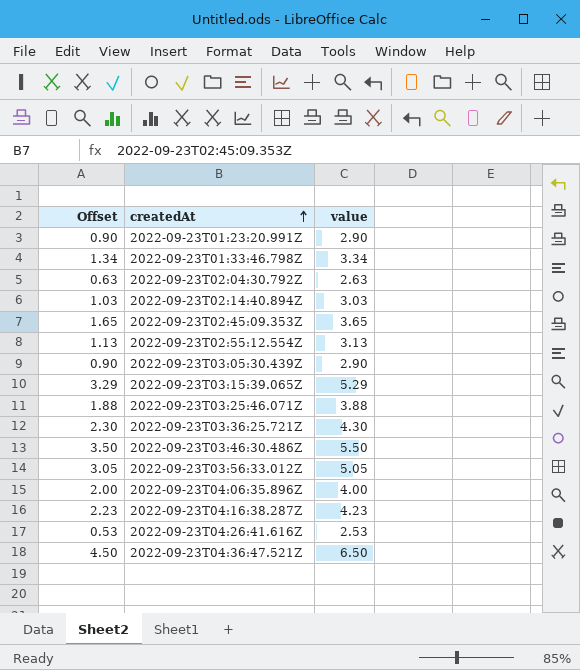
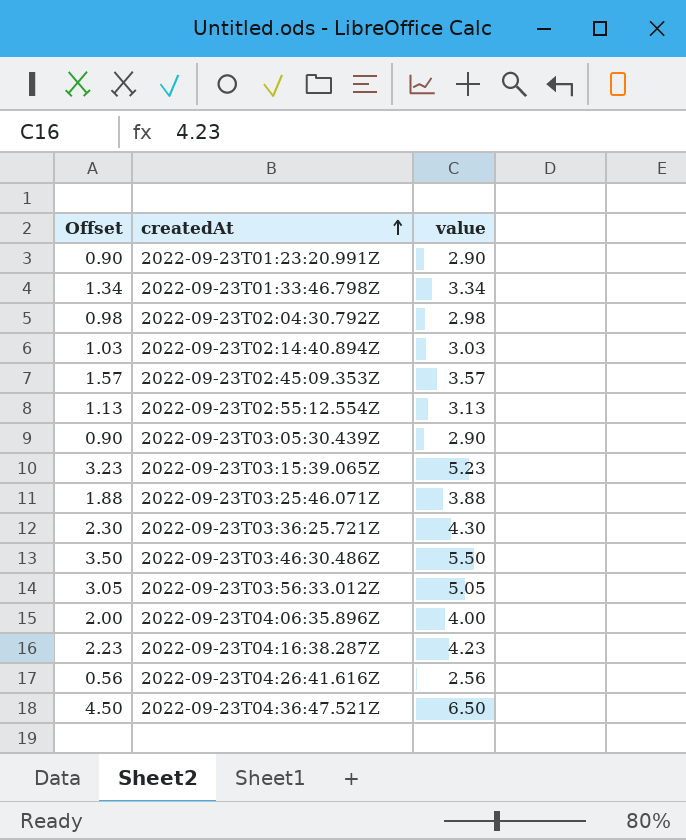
2022-09-23T02:04:30.792Z | Offset: 0.63 -> 0.98
2022-09-23T02:04:30.792Z | value: 2.63 -> 2.98
2022-09-23T02:45:09.353Z | Offset: 1.65 -> 1.57
2022-09-23T02:45:09.353Z | value: 3.65 -> 3.57
2022-09-23T03:15:39.065Z | Offset: 3.29 -> 3.23
2022-09-23T03:15:39.065Z | value: 5.29 -> 5.23
2022-09-23T04:26:41.616Z | Offset: 0.53 -> 0.56
2022-09-23T04:26:41.616Z | value: 2.53 -> 2.56

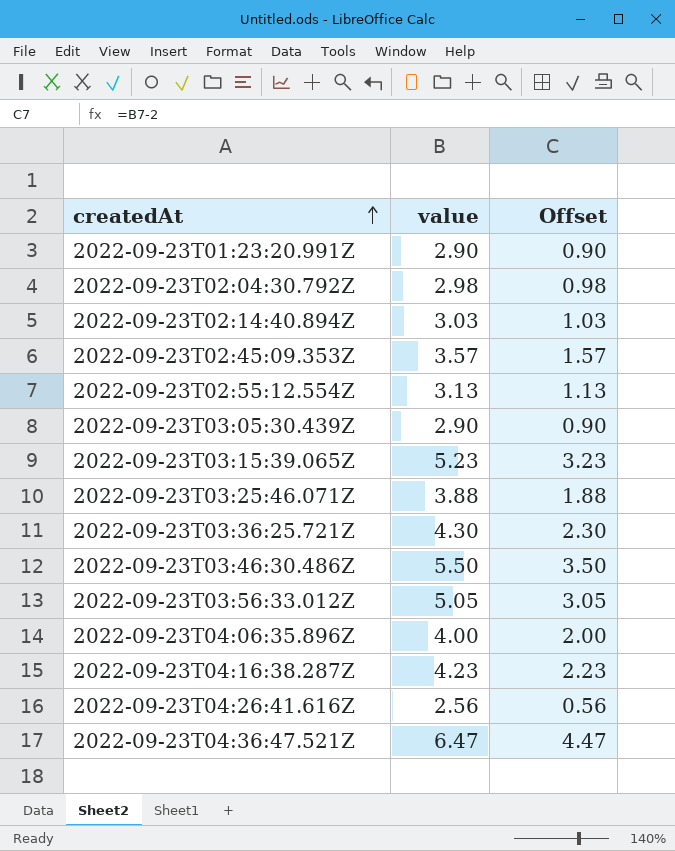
column Offset | position: 1 -> 3
row 2022-09-23T01:33:46.798Z: 1.34 | 3.34 -> none
2022-09-23T04:36:47.521Z | value: 6.50 -> 6.47
2022-09-23T04:36:47.521Z | Offset: 4.50 -> 4.47

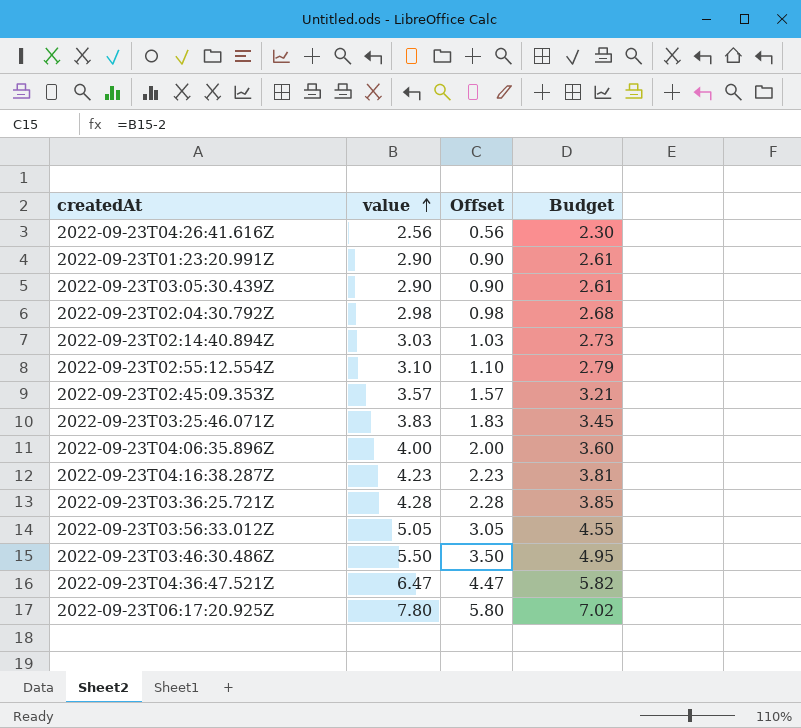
row order: createdAt ascending -> value ascending
column Budget | formula: none -> [value] * 0.9
row 2022-09-23T03:15:39.065Z: 5.23 | 3.23 -> none
2022-09-23T02:55:12.554Z | value: 3.13 -> 3.10
2022-09-23T02:55:12.554Z | Offset: 1.13 -> 1.10
2022-09-23T03:25:46.071Z | value: 3.88 -> 3.83
2022-09-23T03:25:46.071Z | Offset: 1.88 -> 1.83
2022-09-23T03:36:25.721Z | value: 4.30 -> 4.28
2022-09-23T03:36:25.721Z | Offset: 2.30 -> 2.28
row 2022-09-23T06:17:20.925Z: none -> 7.80 | 5.80 | 7.02

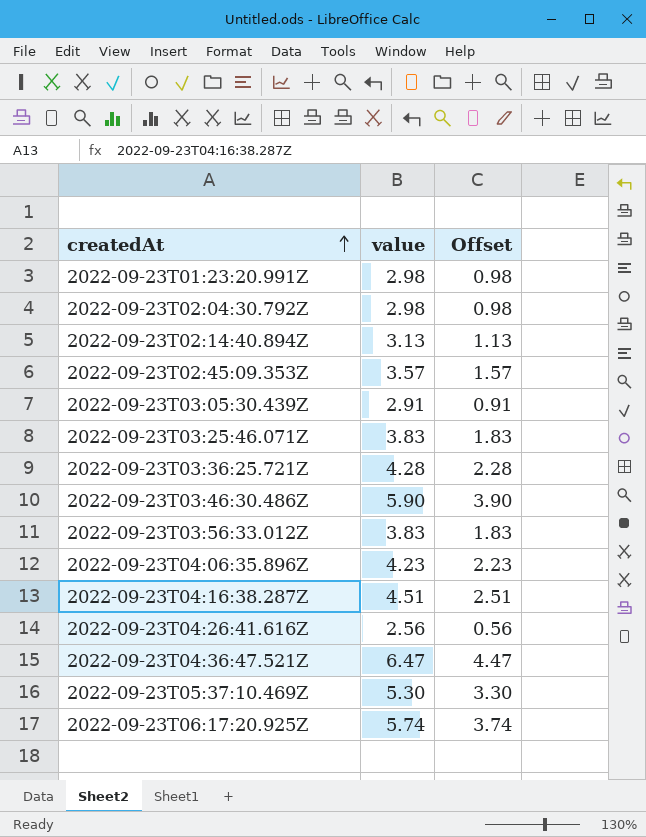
row order: value ascending -> createdAt ascending
column Budget | formula: [value] * 0.9 -> none
row 2022-09-23T02:55:12.554Z: 3.10 | 1.10 | 2.79 -> none
2022-09-23T01:23:20.991Z | value: 2.90 -> 2.98
2022-09-23T01:23:20.991Z | Offset: 0.90 -> 0.98
2022-09-23T02:14:40.894Z | value: 3.03 -> 3.13
2022-09-23T02:14:40.894Z | Offset: 1.03 -> 1.13
2022-09-23T03:05:30.439Z | value: 2.90 -> 2.91
2022-09-23T03:05:30.439Z | Offset: 0.90 -> 0.91
2022-09-23T03:46:30.486Z | value: 5.50 -> 5.90
2022-09-23T03:46:30.486Z | Offset: 3.50 -> 3.90
2022-09-23T03:56:33.012Z | value: 5.05 -> 3.83
2022-09-23T03:56:33.012Z | Offset: 3.05 -> 1.83
2022-09-23T04:06:35.896Z | value: 4.00 -> 4.23
2022-09-23T04:06:35.896Z | Offset: 2.00 -> 2.23
2022-09-23T04:16:38.287Z | value: 4.23 -> 4.51
2022-09-23T04:16:38.287Z | Offset: 2.23 -> 2.51
row 2022-09-23T05:37:10.469Z: none -> 5.30 | 3.30
2022-09-23T06:17:20.925Z | value: 7.80 -> 5.74
2022-09-23T06:17:20.925Z | Offset: 5.80 -> 3.74

